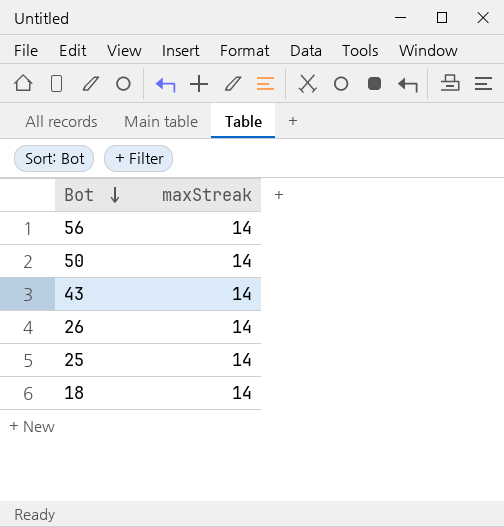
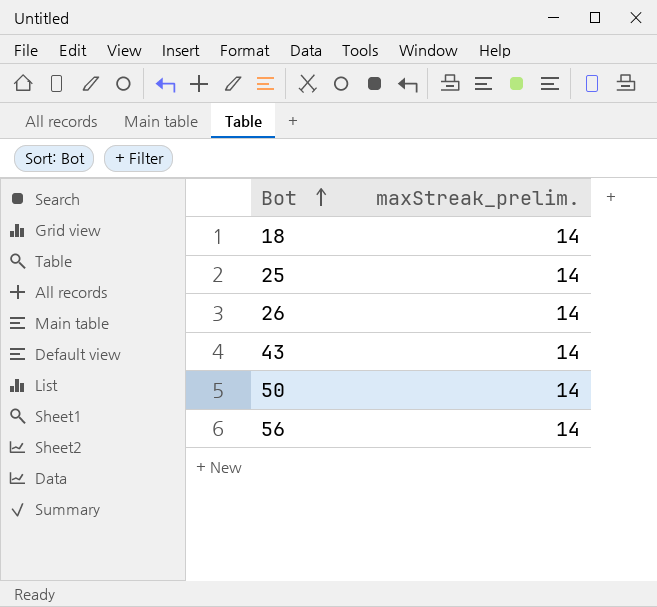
row order: Bot descending -> Bot ascending
column name: maxStreak -> maxStreak_prelim.

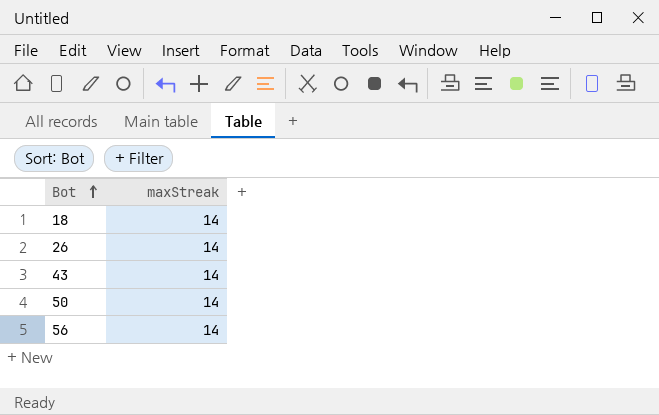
column name: maxStreak_prelim. -> maxStreak
row 25: 14 -> none

